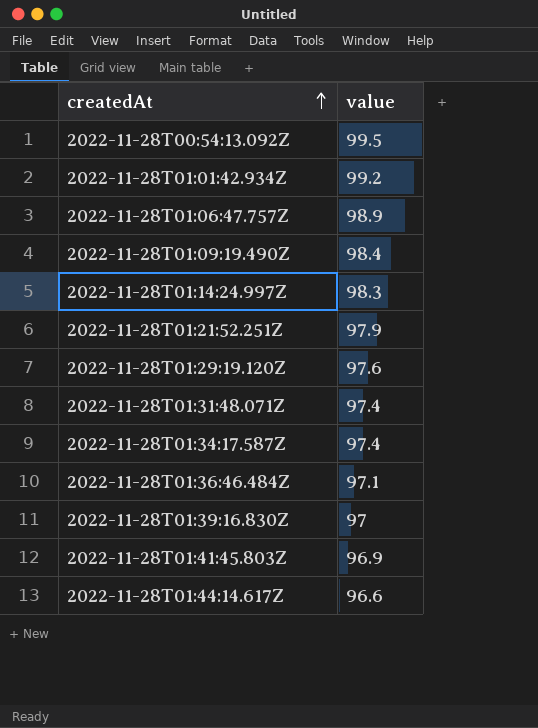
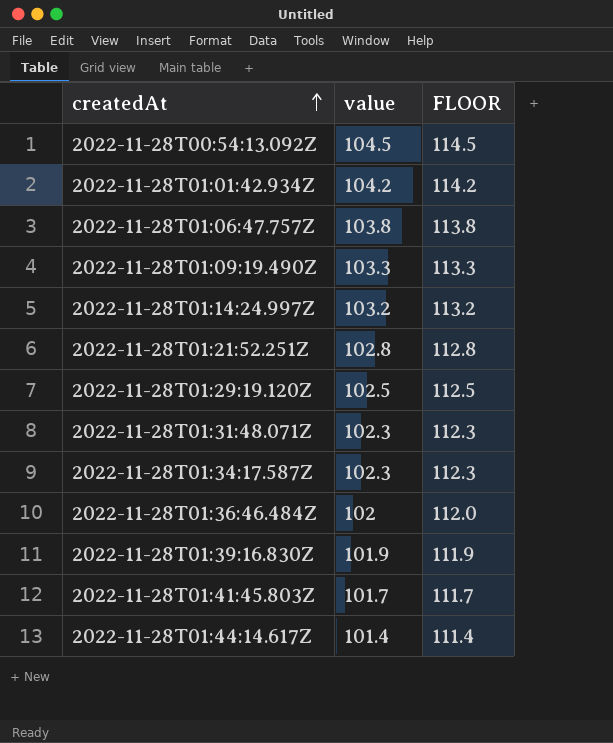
column FLOOR | formula: none -> [value] + 10
2022-11-28T00:54:13.092Z | value: 99.5 -> 104.5
2022-11-28T01:01:42.934Z | value: 99.2 -> 104.2
2022-11-28T01:06:47.757Z | value: 98.9 -> 103.8
2022-11-28T01:09:19.490Z | value: 98.4 -> 103.3
2022-11-28T01:14:24.997Z | value: 98.3 -> 103.2
2022-11-28T01:21:52.251Z | value: 97.9 -> 102.8
2022-11-28T01:29:19.120Z | value: 97.6 -> 102.5
2022-11-28T01:31:48.071Z | value: 97.4 -> 102.3
2022-11-28T01:34:17.587Z | value: 97.4 -> 102.3
2022-11-28T01:36:46.484Z | value: 97.1 -> 102
2022-11-28T01:39:16.830Z | value: 97 -> 101.9
2022-11-28T01:41:45.803Z | value: 96.9 -> 101.7
2022-11-28T01:44:14.617Z | value: 96.6 -> 101.4

